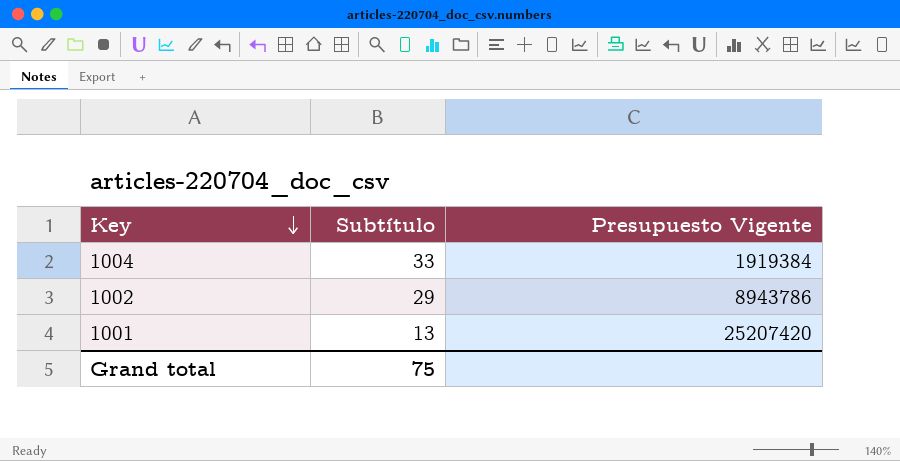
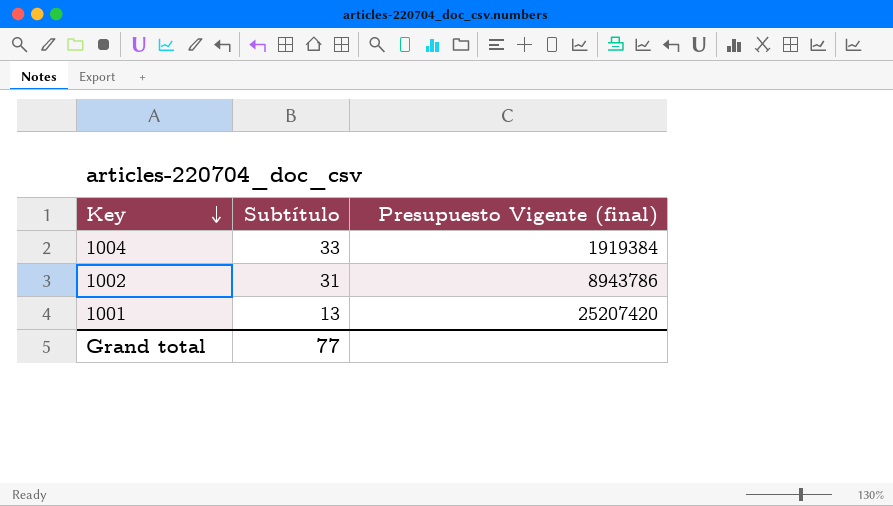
column name: Presupuesto Vigente -> Presupuesto Vigente (final)
1002 | Subtítulo: 29 -> 31
Grand total | Subtítulo: 75 -> 77

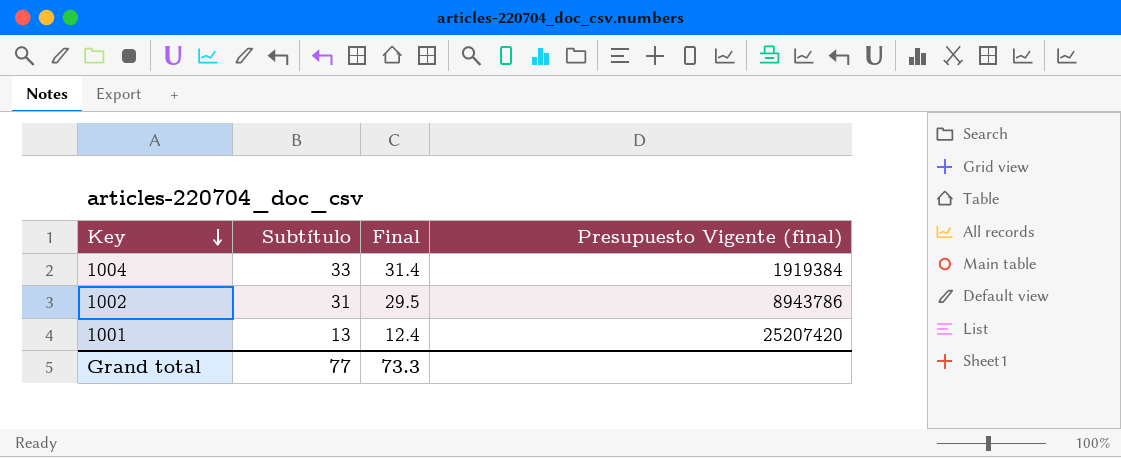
column Final | formula: none -> [Subtítulo] * 0.95

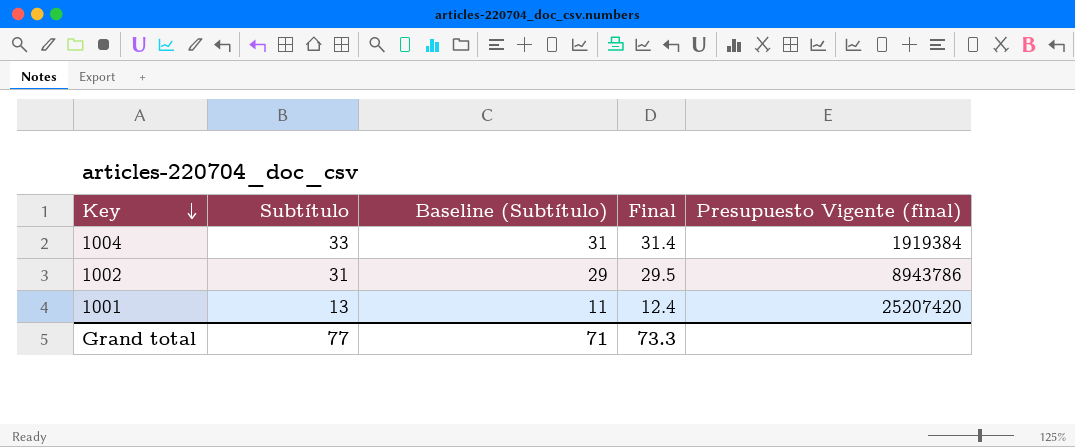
column Baseline (Subtítulo) | formula: none -> [Subtítulo] - 2

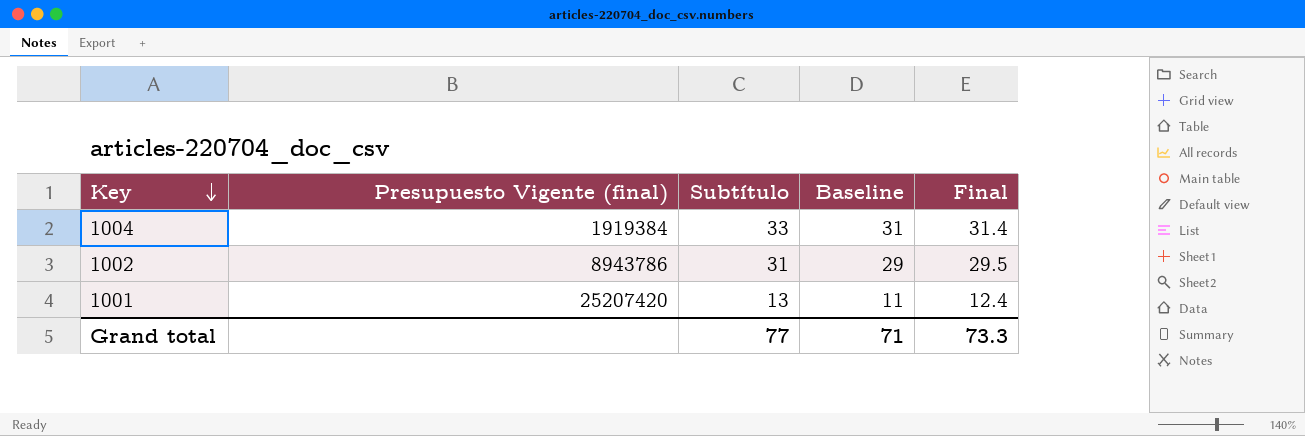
column Presupuesto Vigente (final) | position: 5 -> 2
column name: Baseline (Subtítulo) -> Baseline

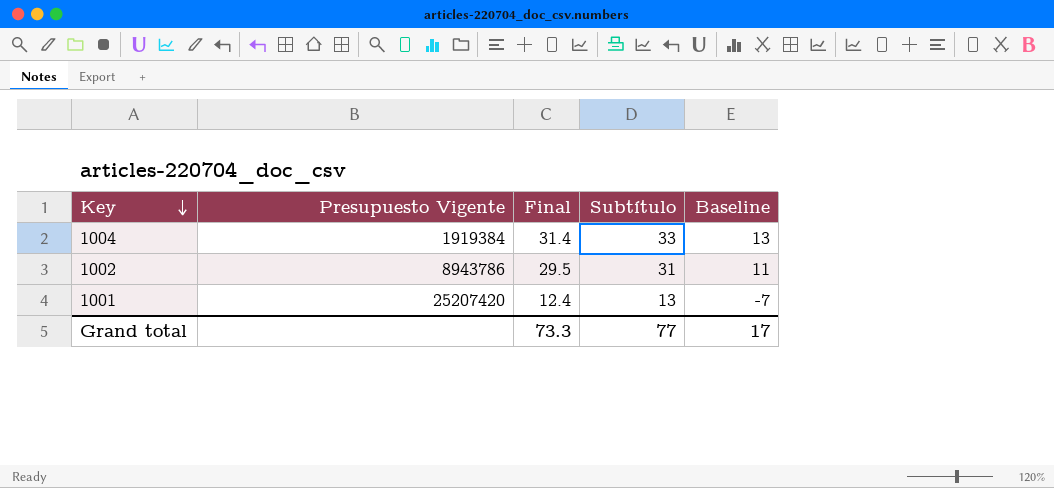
column name: Presupuesto Vigente (final) -> Presupuesto Vigente
column Final | position: 5 -> 3
column Baseline | formula: [Subtítulo] - 2 -> [Subtítulo] - 20
Grand total | Baseline: 71 -> 17

